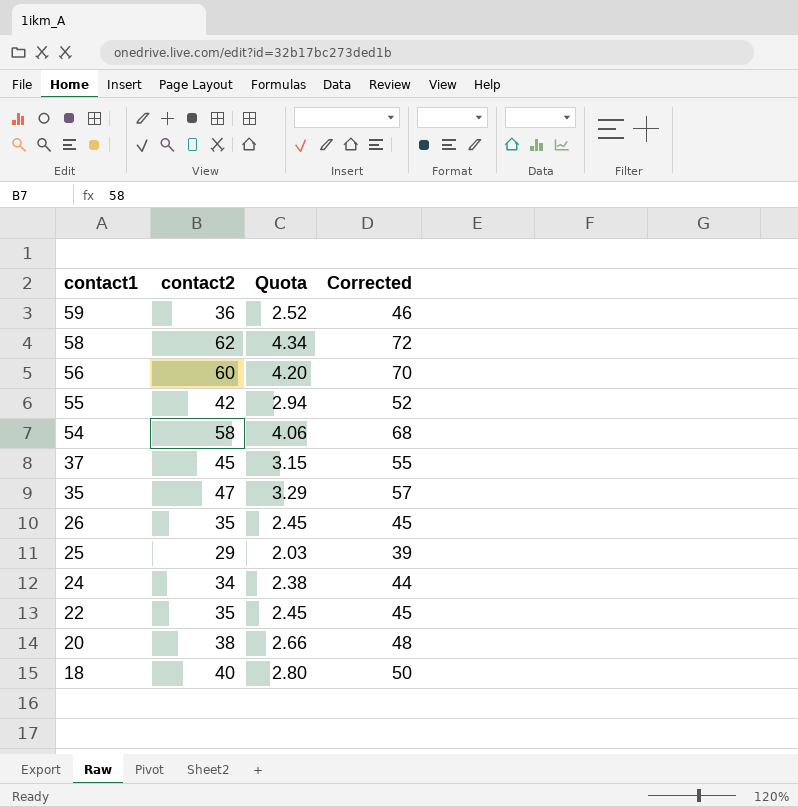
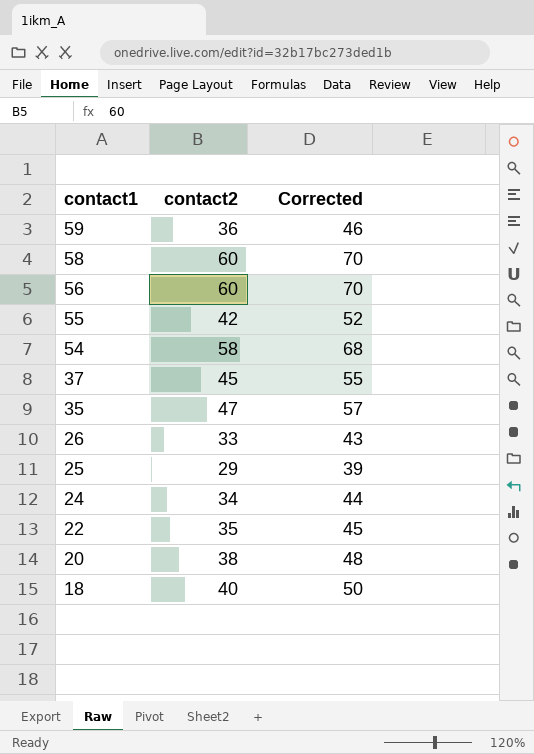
column Quota | formula: [contact2] * 0.07 -> none
58 | contact2: 62 -> 60
58 | Corrected: 72 -> 70
26 | contact2: 35 -> 33
26 | Corrected: 45 -> 43

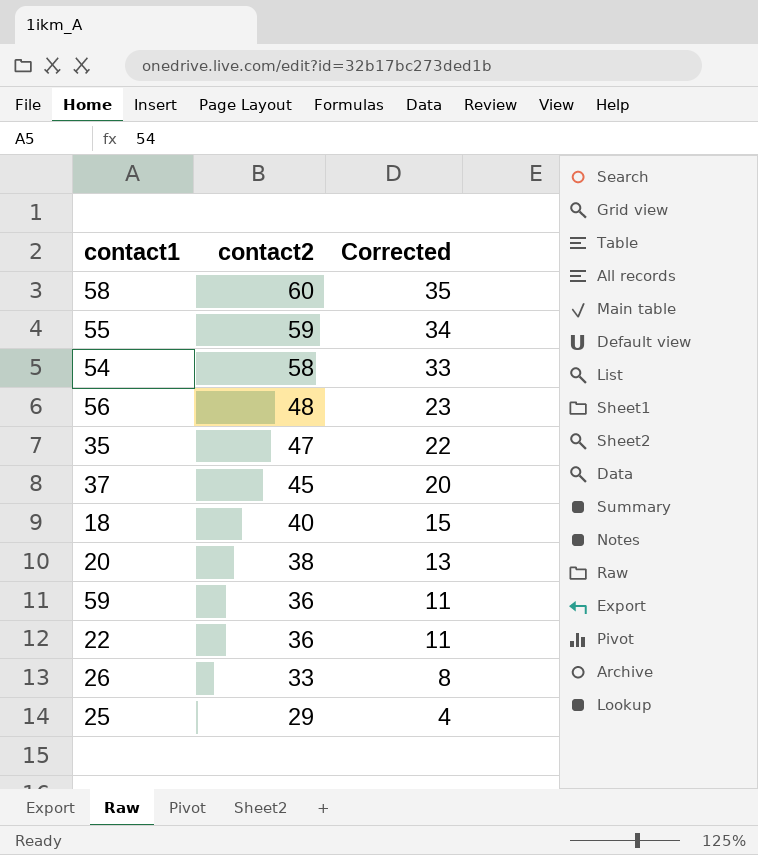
row order: contact1 descending -> contact2 descending
column Corrected | formula: [contact2] + 10 -> [contact2] - 25
row 24: 34 | 44 -> none
55 | contact2: 42 -> 59
56 | contact2: 60 -> 48
22 | contact2: 35 -> 36

